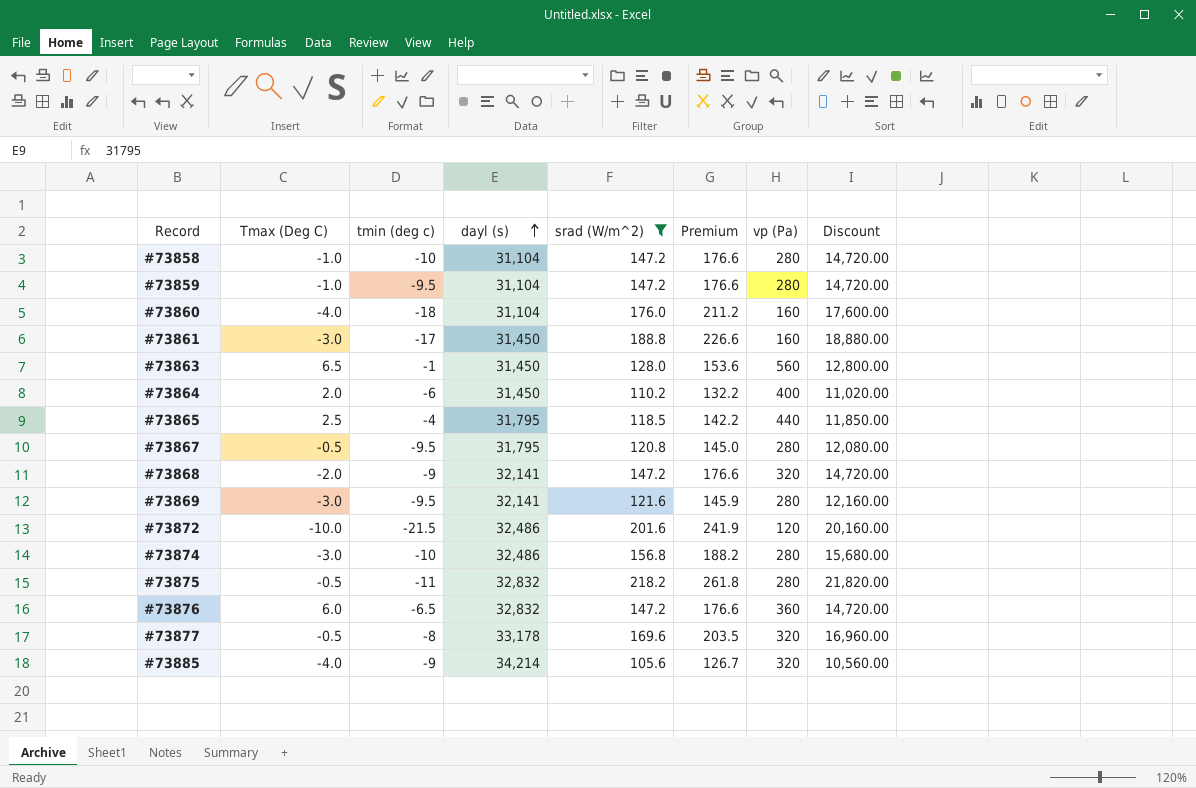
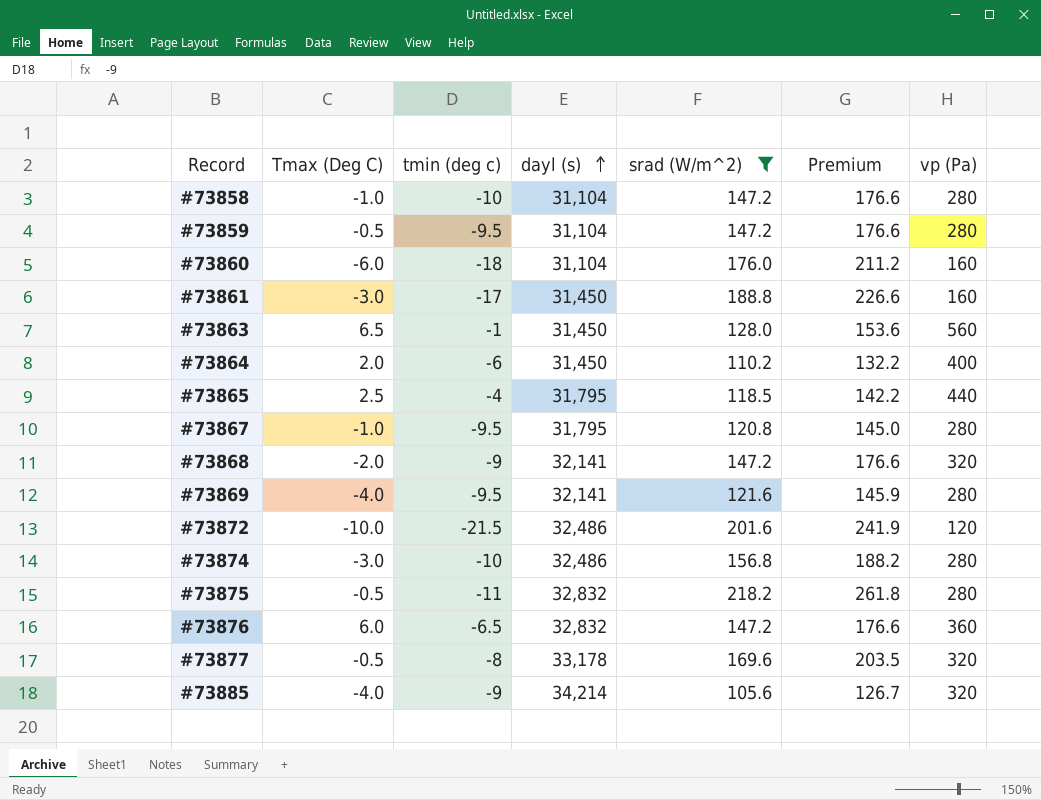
column Discount | formula: [srad (W/m^2)] * 100 -> none
#73859 | Tmax (Deg C): -1.0 -> -0.5
#73860 | Tmax (Deg C): -4.0 -> -6.0
#73867 | Tmax (Deg C): -0.5 -> -1.0
#73869 | Tmax (Deg C): -3.0 -> -4.0

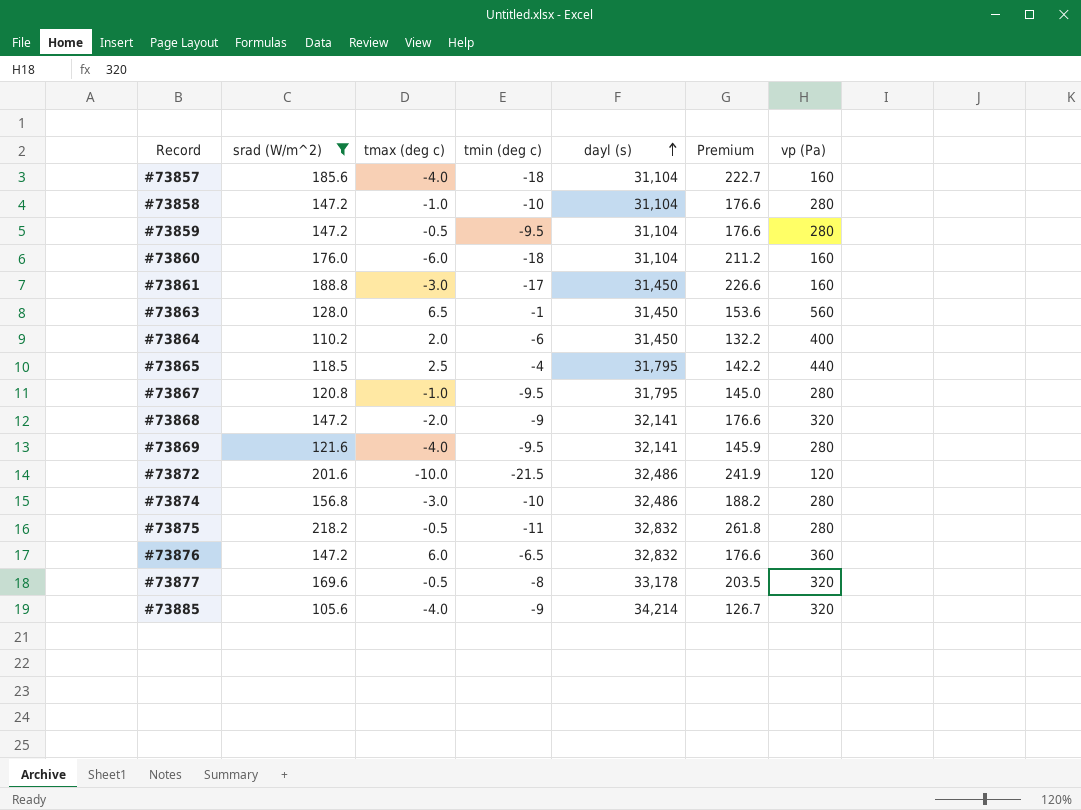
column srad (W/m^2) | position: 5 -> 2
column name: Tmax (Deg C) -> tmax (deg c)
row #73857: none -> 185.6 | -4.0 | -18 | 31,104 | 222.7 | 160

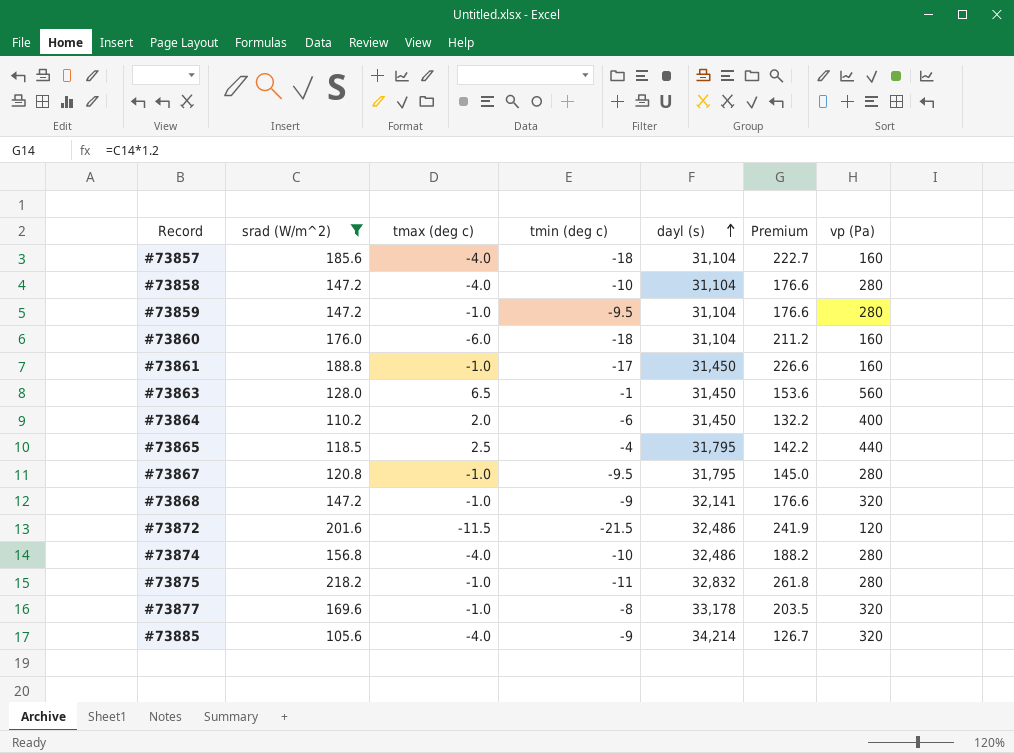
row #73869: 121.6 | -4.0 | -9.5 | 32,141 | 145.9 | 280 -> none
row #73876: 147.2 | 6.0 | -6.5 | 32,832 | 176.6 | 360 -> none
#73858 | tmax (deg c): -1.0 -> -4.0
#73859 | tmax (deg c): -0.5 -> -1.0
#73861 | tmax (deg c): -3.0 -> -1.0
#73868 | tmax (deg c): -2.0 -> -1.0
#73872 | tmax (deg c): -10.0 -> -11.5
#73874 | tmax (deg c): -3.0 -> -4.0
#73875 | tmax (deg c): -0.5 -> -1.0
#73877 | tmax (deg c): -0.5 -> -1.0

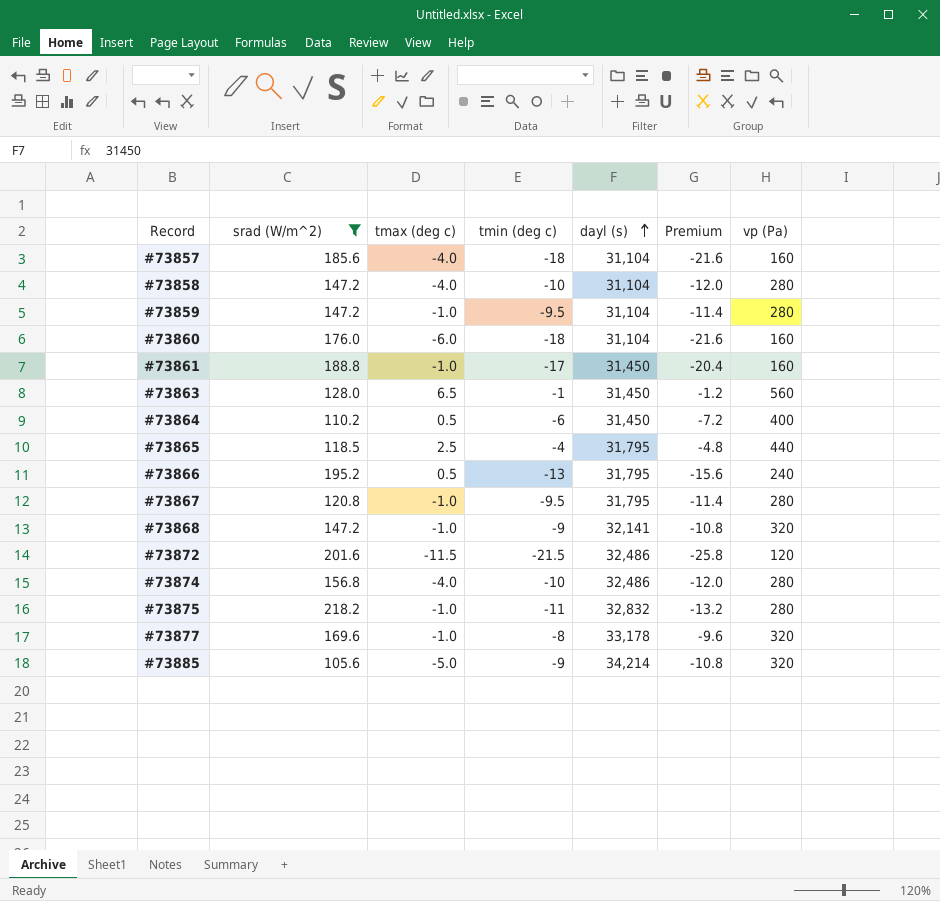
column Premium | formula: [srad (W/m^2)] * 1.2 -> [tmin (deg c)] * 1.2
#73864 | tmax (deg c): 2.0 -> 0.5
row #73866: none -> 195.2 | 0.5 | -13 | 31,795 | -15.6 | 240
#73885 | tmax (deg c): -4.0 -> -5.0

